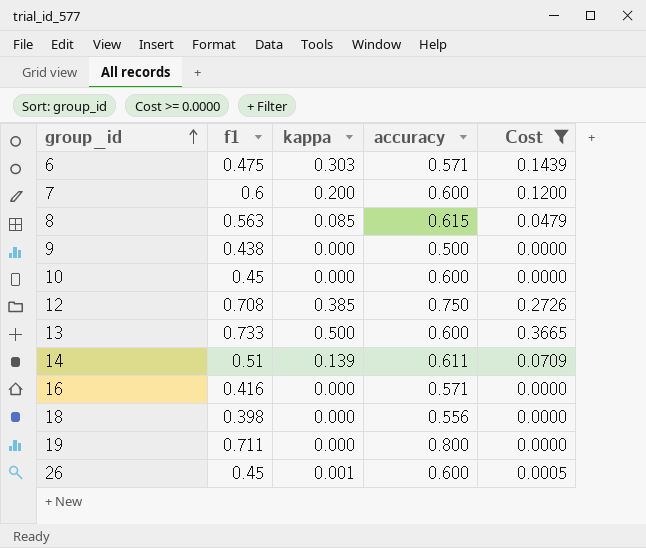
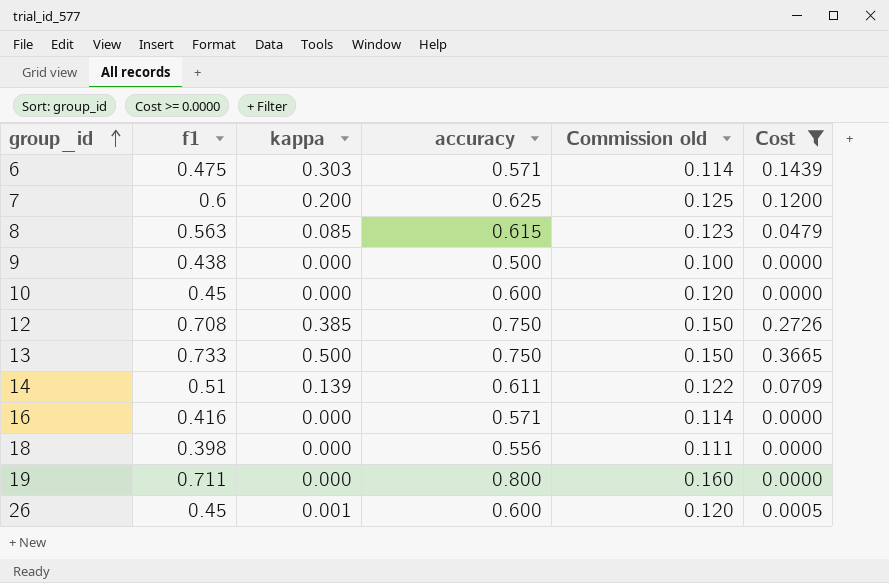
column Commission old | formula: none -> [accuracy] * 0.2
7 | accuracy: 0.600 -> 0.625
13 | accuracy: 0.600 -> 0.750

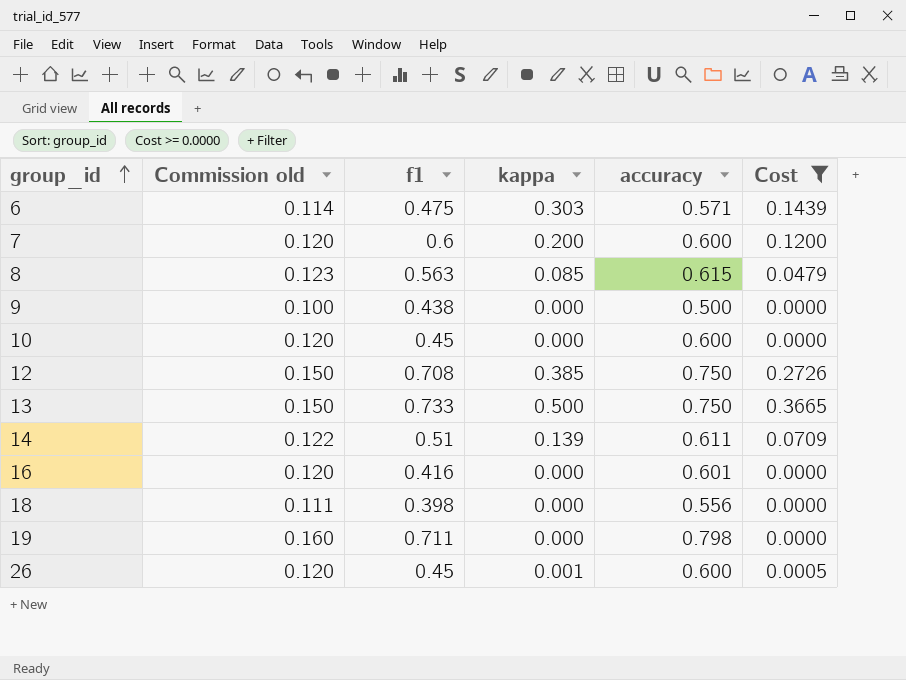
column Commission old | position: 5 -> 2
7 | Commission old: 0.125 -> 0.120
7 | accuracy: 0.625 -> 0.600
16 | Commission old: 0.114 -> 0.120
16 | accuracy: 0.571 -> 0.601
19 | accuracy: 0.800 -> 0.798

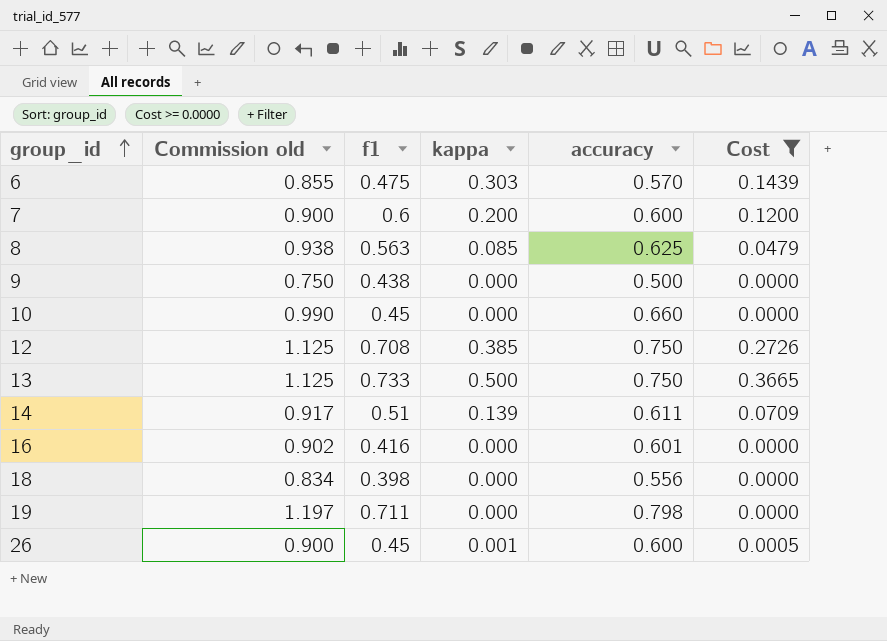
column Commission old | formula: [accuracy] * 0.2 -> [accuracy] * 1.5
6 | accuracy: 0.571 -> 0.570
8 | accuracy: 0.615 -> 0.625
10 | accuracy: 0.600 -> 0.660

